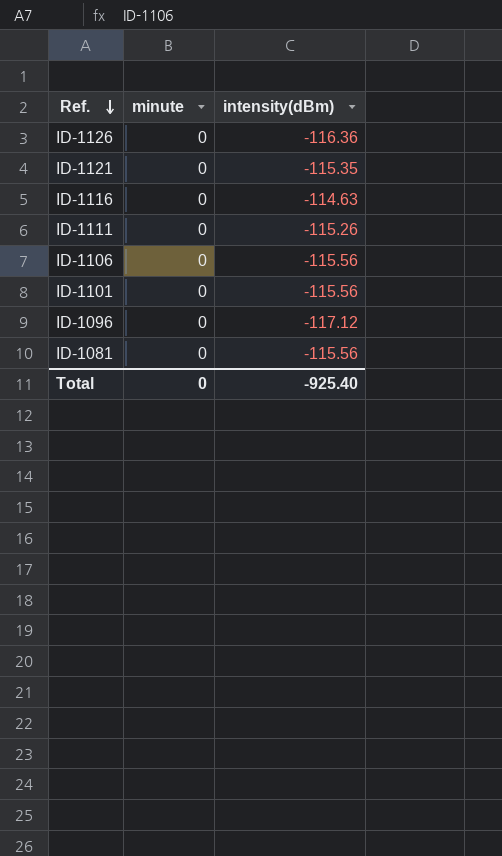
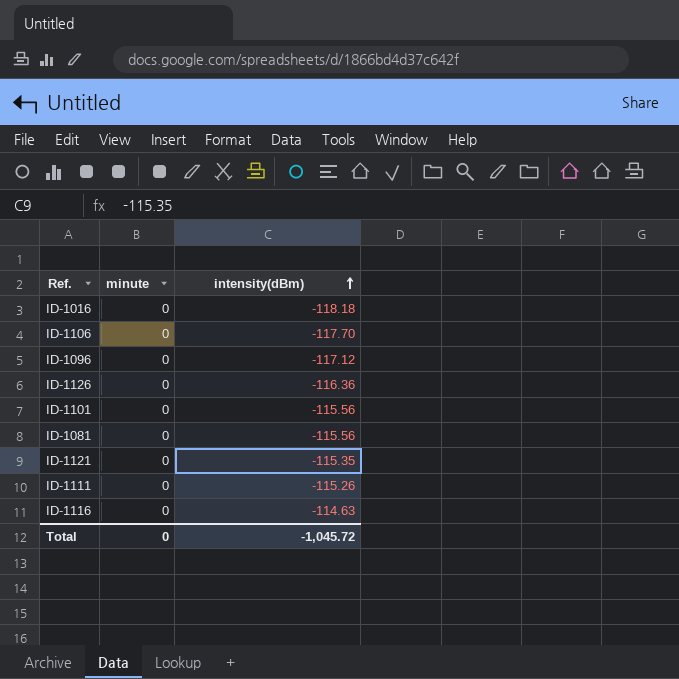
row order: Ref. descending -> intensity(dBm) ascending
row ID-1016: none -> 0 | -118.18
ID-1106 | intensity(dBm): -115.56 -> -117.70
Total | intensity(dBm): -925.40 -> -1,045.72

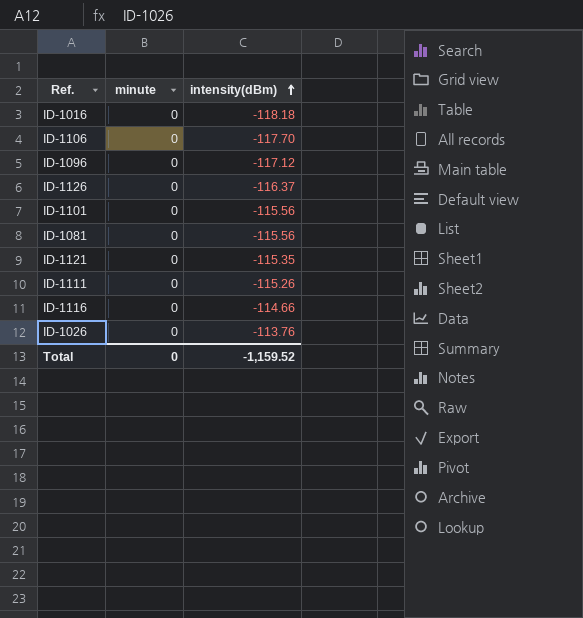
ID-1126 | intensity(dBm): -116.36 -> -116.37
ID-1116 | intensity(dBm): -114.63 -> -114.66
row ID-1026: none -> 0 | -113.76
Total | intensity(dBm): -1,045.72 -> -1,159.52

